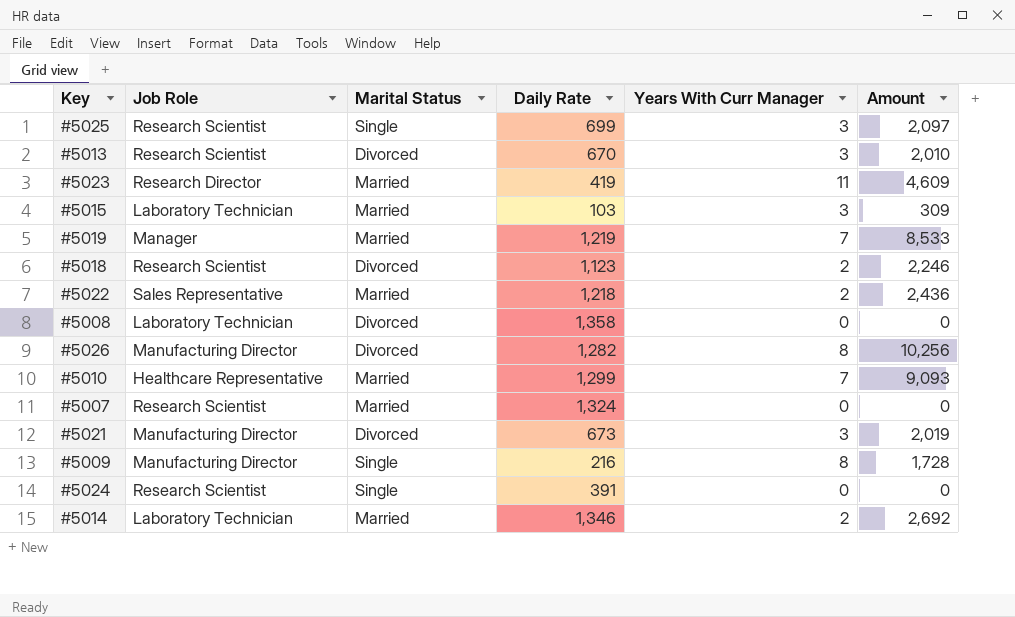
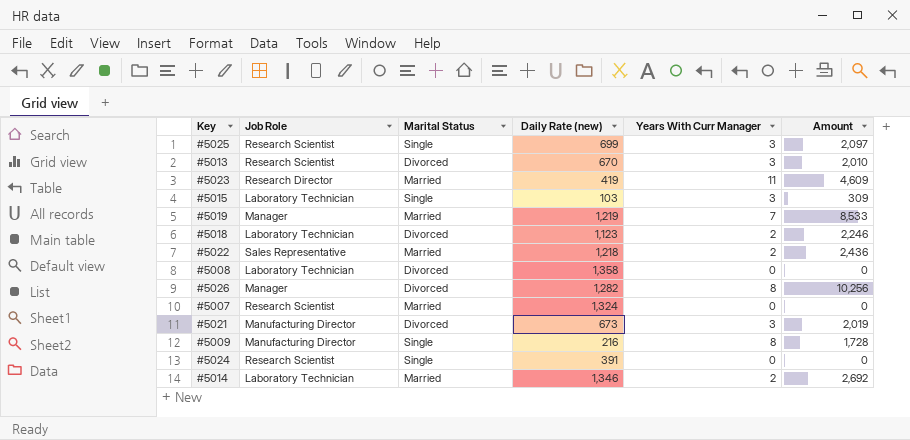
column name: Daily Rate -> Daily Rate (new)
row #5010: Healthcare Representative | Married | 1,299 | 7 | 9,093 -> none
#5015 | Marital Status: Married -> Single
#5018 | Job Role: Research Scientist -> Laboratory Technician
#5026 | Job Role: Manufacturing Director -> Manager

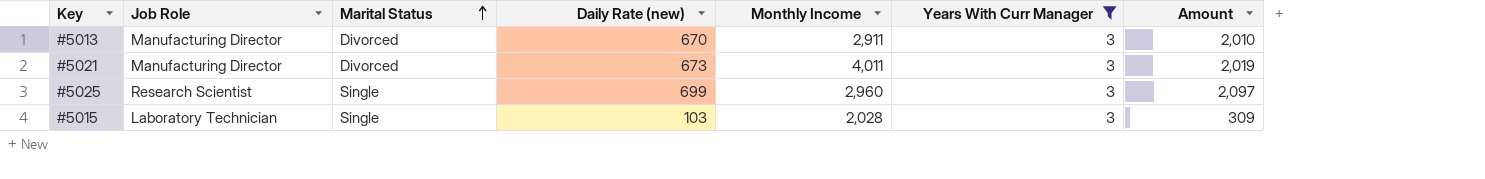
filter: none -> Years With Curr Manager = 3
row order: none -> Marital Status ascending
column Monthly Income | position: none -> 5
#5013 | Job Role: Research Scientist -> Manufacturing Director

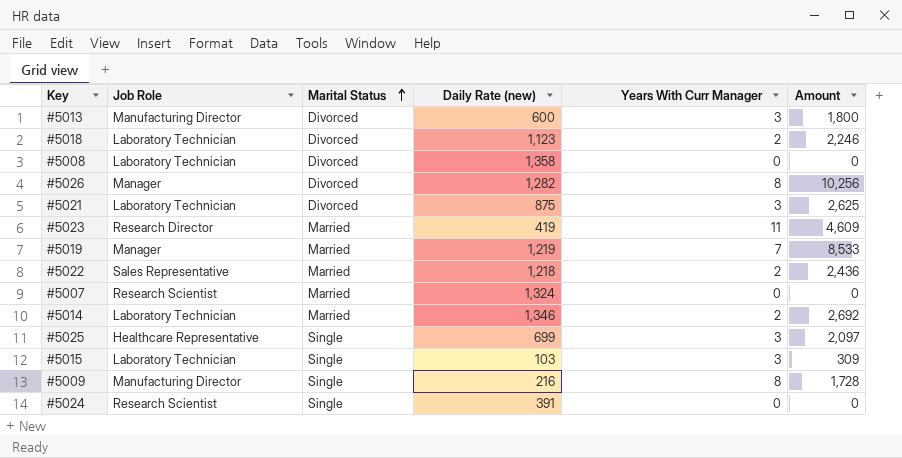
filter: Years With Curr Manager = 3 -> none
column Monthly Income | position: 5 -> none
#5013 | Daily Rate (new): 670 -> 600
#5013 | Amount: 2,010 -> 1,800
#5021 | Job Role: Manufacturing Director -> Laboratory Technician
#5021 | Daily Rate (new): 673 -> 875
#5021 | Amount: 2,019 -> 2,625
#5025 | Job Role: Research Scientist -> Healthcare Representative

